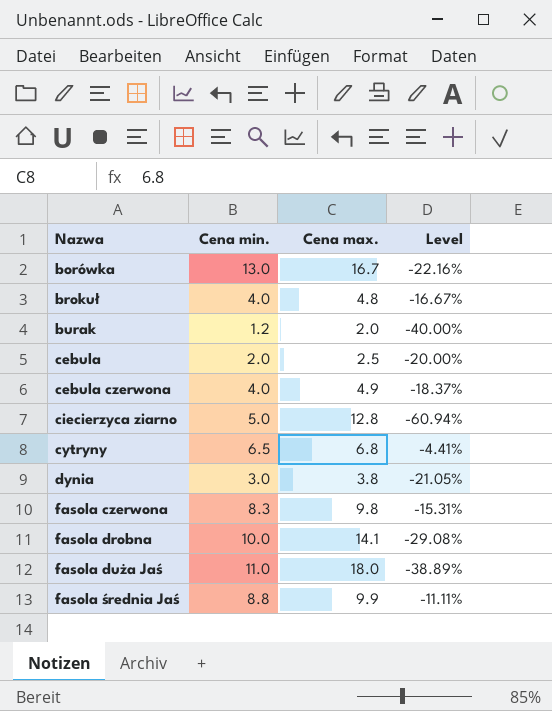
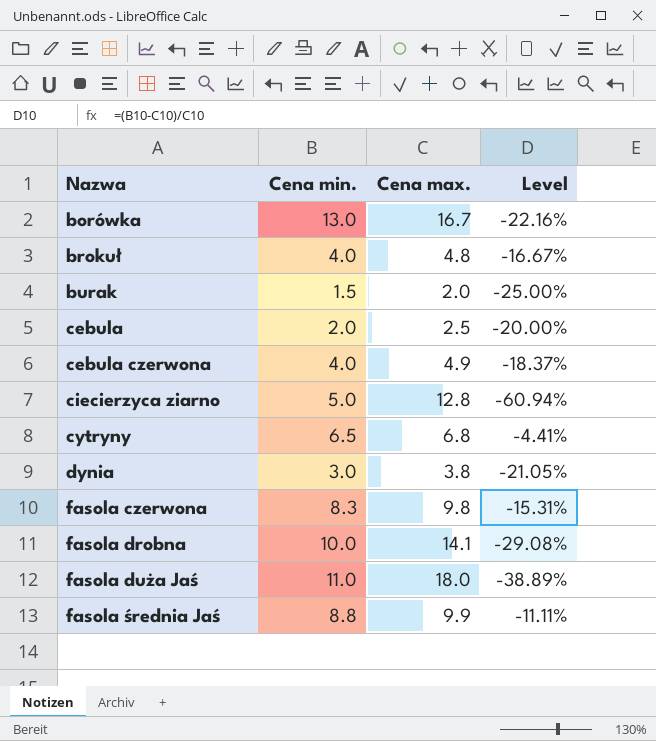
burak | Cena min.: 1.2 -> 1.5
burak | Level: -40.00% -> -25.00%

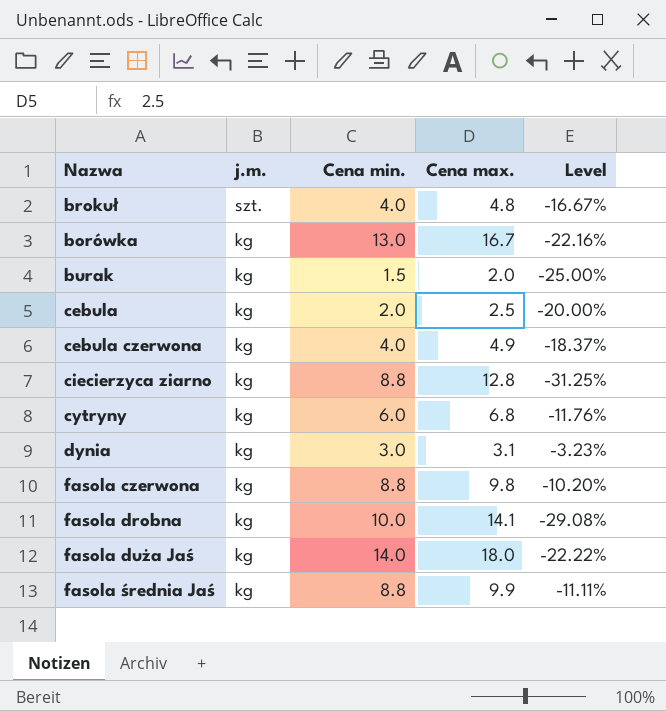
row order: Nazwa ascending -> j.m. descending
column j.m. | position: none -> 2
ciecierzyca ziarno | Cena min.: 5.0 -> 8.8
ciecierzyca ziarno | Level: -60.94% -> -31.25%
cytryny | Cena min.: 6.5 -> 6.0
cytryny | Level: -4.41% -> -11.76%
dynia | Cena max.: 3.8 -> 3.1
dynia | Level: -21.05% -> -3.23%
fasola czerwona | Cena min.: 8.3 -> 8.8
fasola czerwona | Level: -15.31% -> -10.20%
fasola duża Jaś | Cena min.: 11.0 -> 14.0
fasola duża Jaś | Level: -38.89% -> -22.22%

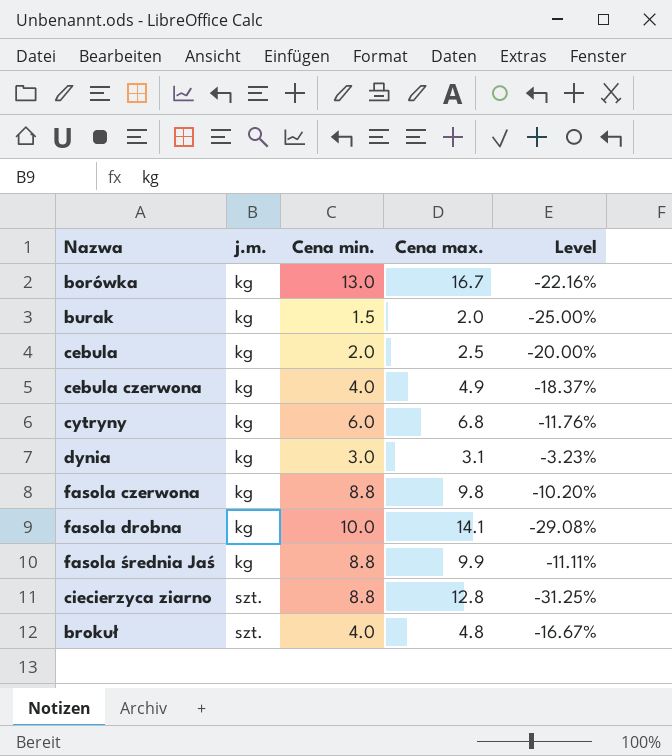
row order: j.m. descending -> j.m. ascending
row fasola duża Jaś: kg | 14.0 | 18.0 | -22.22% -> none
ciecierzyca ziarno | j.m.: kg -> szt.

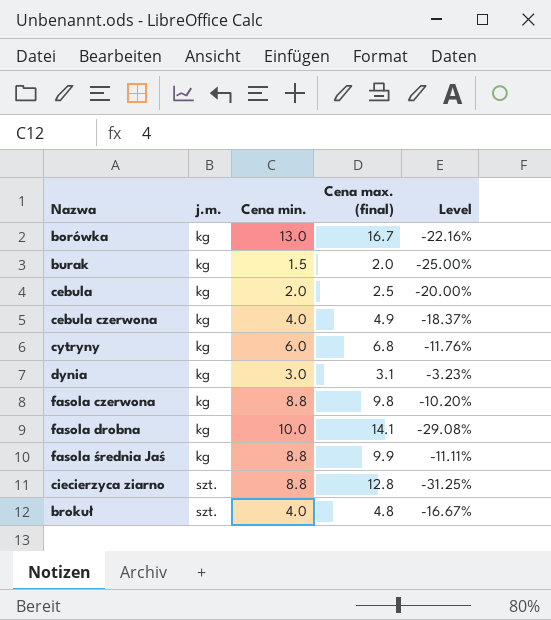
column name: Cena max. -> Cena max. (final)

